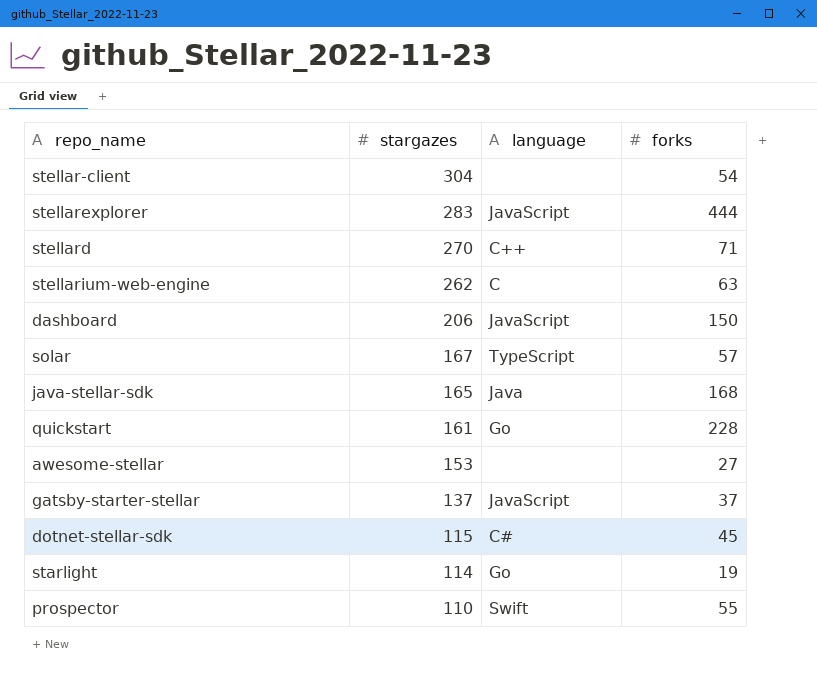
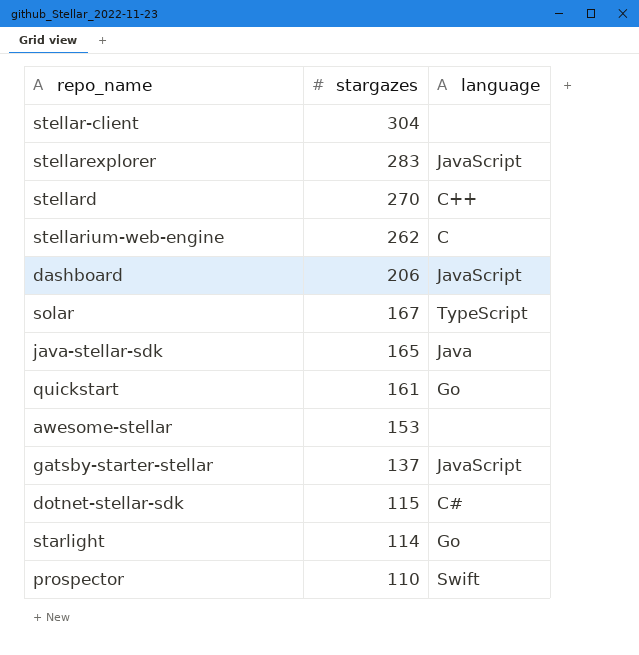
column forks | position: 4 -> none

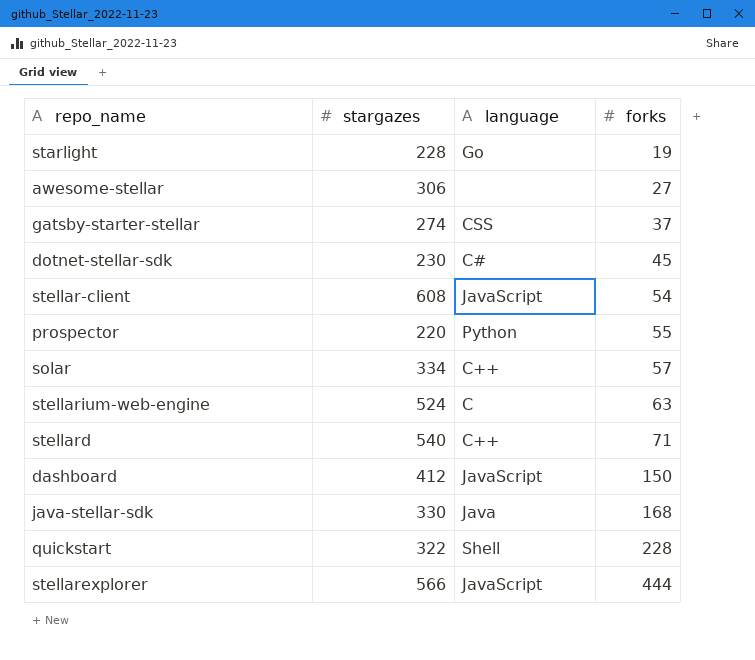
row order: stargazes descending -> forks ascending
column forks | position: none -> 4
starlight | stargazes: 114 -> 228
awesome-stellar | stargazes: 153 -> 306
gatsby-starter-stellar | stargazes: 137 -> 274
gatsby-starter-stellar | language: JavaScript -> CSS
dotnet-stellar-sdk | stargazes: 115 -> 230
stellar-client | stargazes: 304 -> 608
stellar-client | language: none -> JavaScript
prospector | stargazes: 110 -> 220
prospector | language: Swift -> Python
solar | stargazes: 167 -> 334
solar | language: TypeScript -> C++
stellarium-web-engine | stargazes: 262 -> 524
stellard | stargazes: 270 -> 540
dashboard | stargazes: 206 -> 412
java-stellar-sdk | stargazes: 165 -> 330
quickstart | stargazes: 161 -> 322
quickstart | language: Go -> Shell
stellarexplorer | stargazes: 283 -> 566

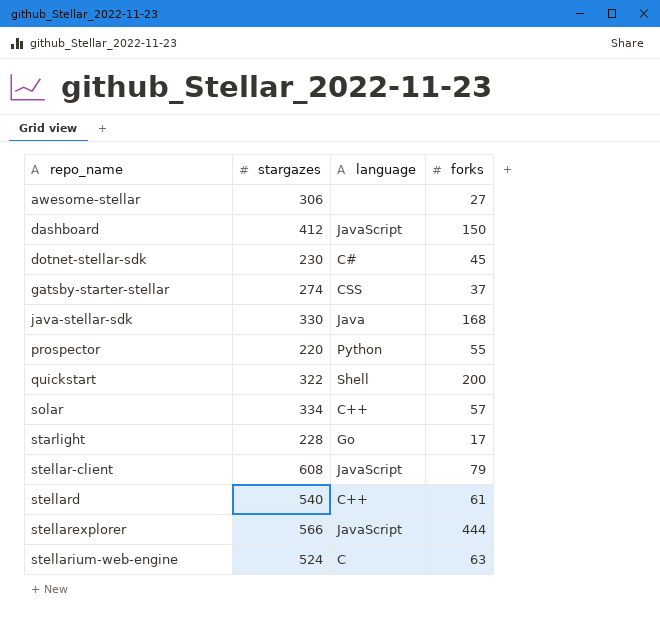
row order: forks ascending -> repo_name ascending
quickstart | forks: 228 -> 200
starlight | forks: 19 -> 17
stellar-client | forks: 54 -> 79
stellard | forks: 71 -> 61

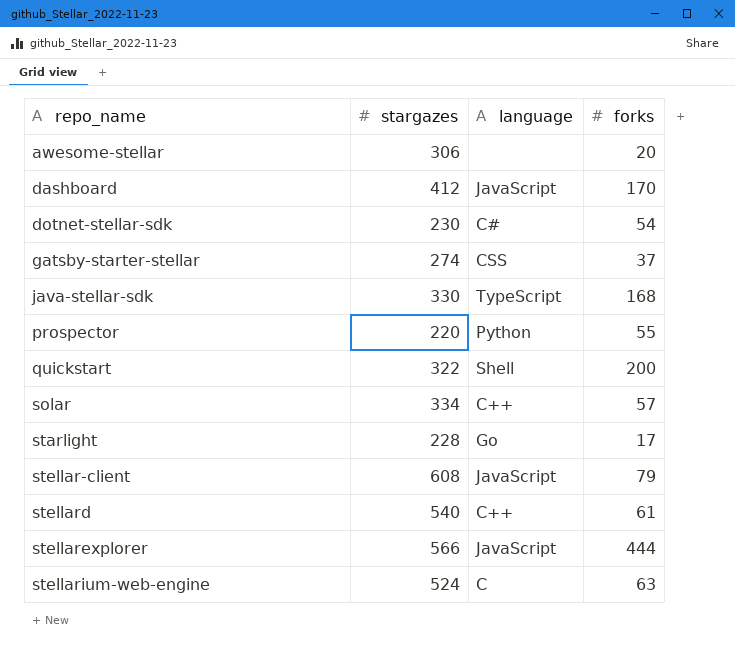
awesome-stellar | forks: 27 -> 20
dashboard | forks: 150 -> 170
dotnet-stellar-sdk | forks: 45 -> 54
java-stellar-sdk | language: Java -> TypeScript

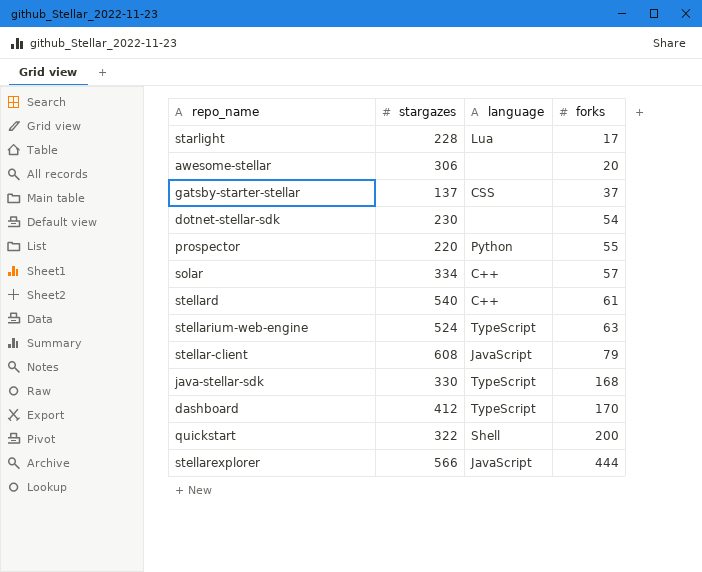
row order: repo_name ascending -> forks ascending
starlight | language: Go -> Lua
gatsby-starter-stellar | stargazes: 274 -> 137
dotnet-stellar-sdk | language: C# -> none
stellarium-web-engine | language: C -> TypeScript
dashboard | language: JavaScript -> TypeScript

